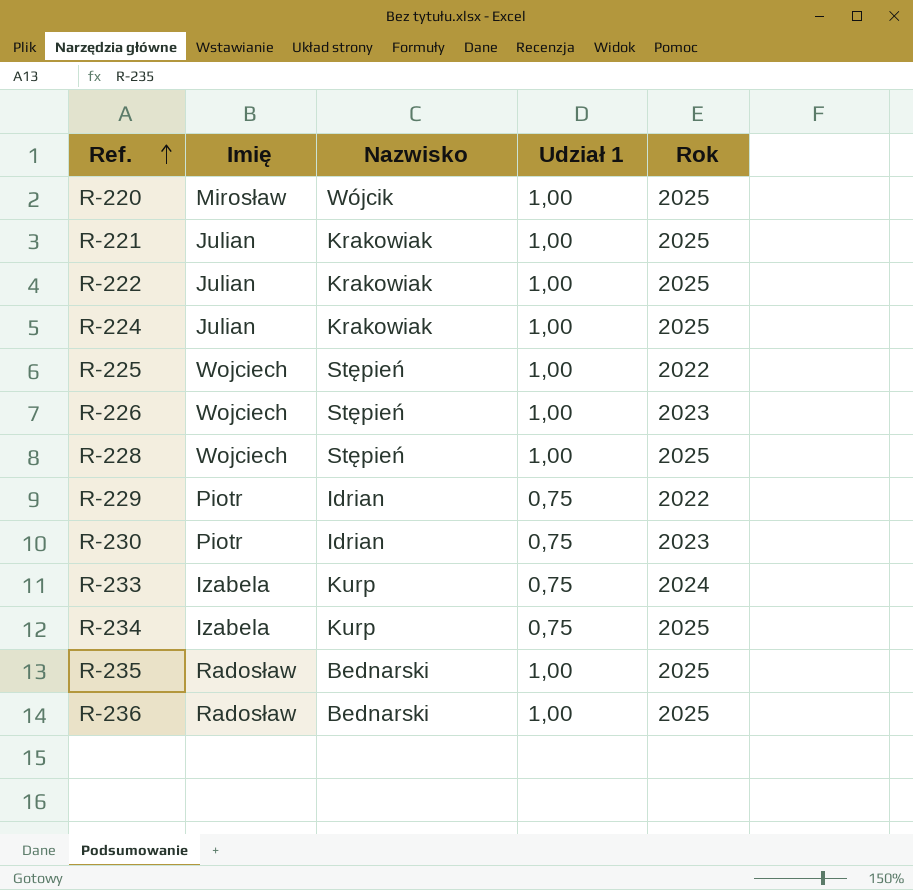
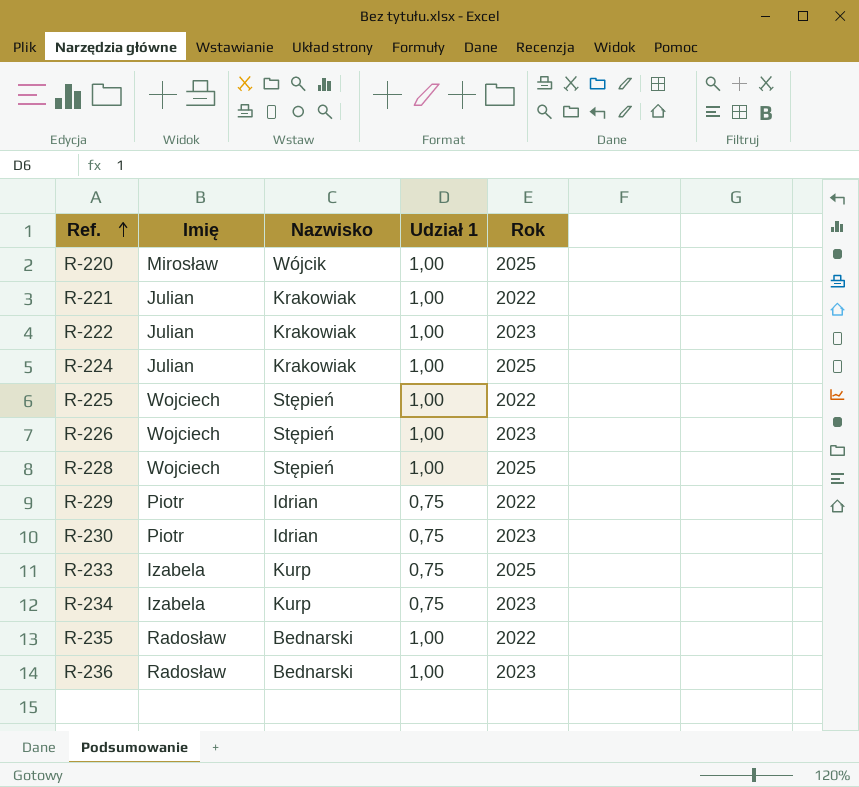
R-221 | Rok: 2025 -> 2022
R-222 | Rok: 2025 -> 2023
R-233 | Rok: 2024 -> 2025
R-234 | Rok: 2025 -> 2023
R-235 | Rok: 2025 -> 2022
R-236 | Rok: 2025 -> 2023

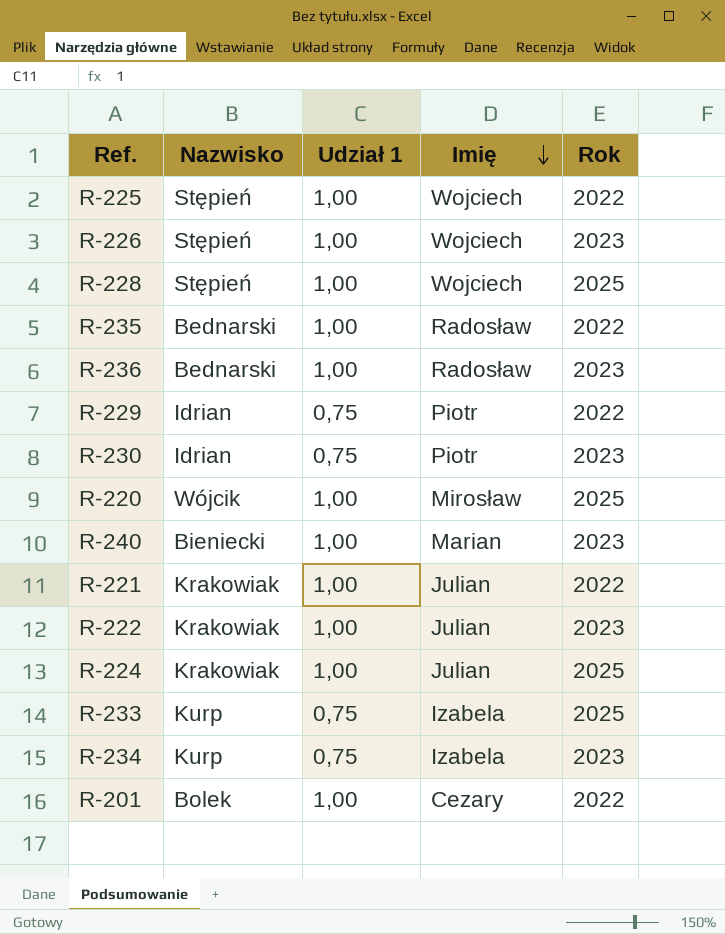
row order: Ref. ascending -> Imię descending
column Imię | position: 2 -> 4
row R-240: none -> Bieniecki | 1,00 | Marian | 2023
row R-201: none -> Bolek | 1,00 | Cezary | 2022

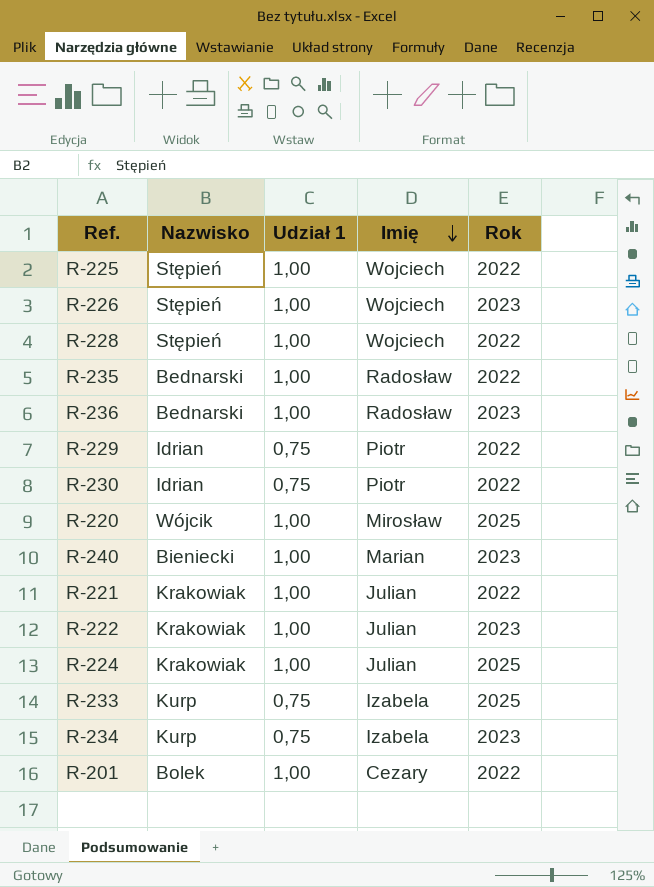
R-228 | Rok: 2025 -> 2022
R-230 | Rok: 2023 -> 2022

